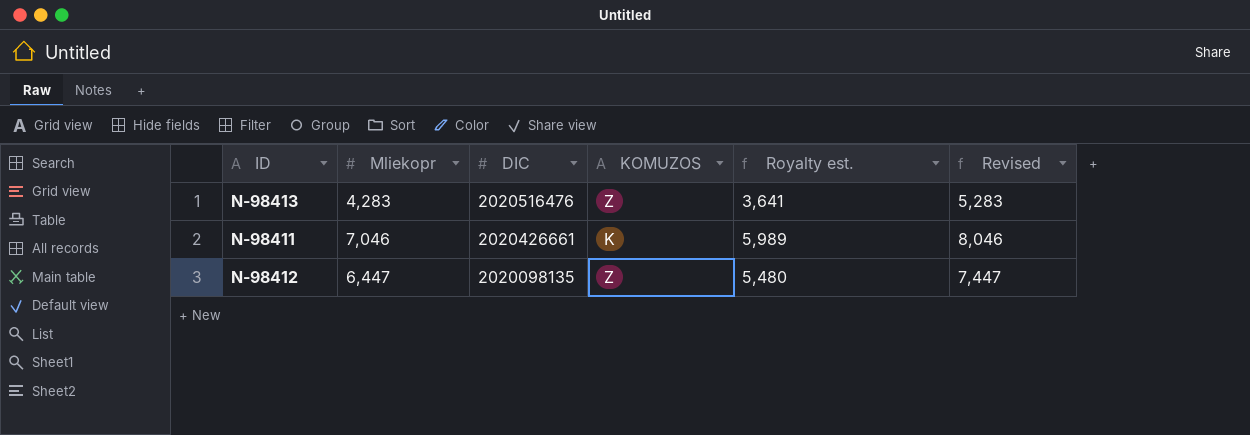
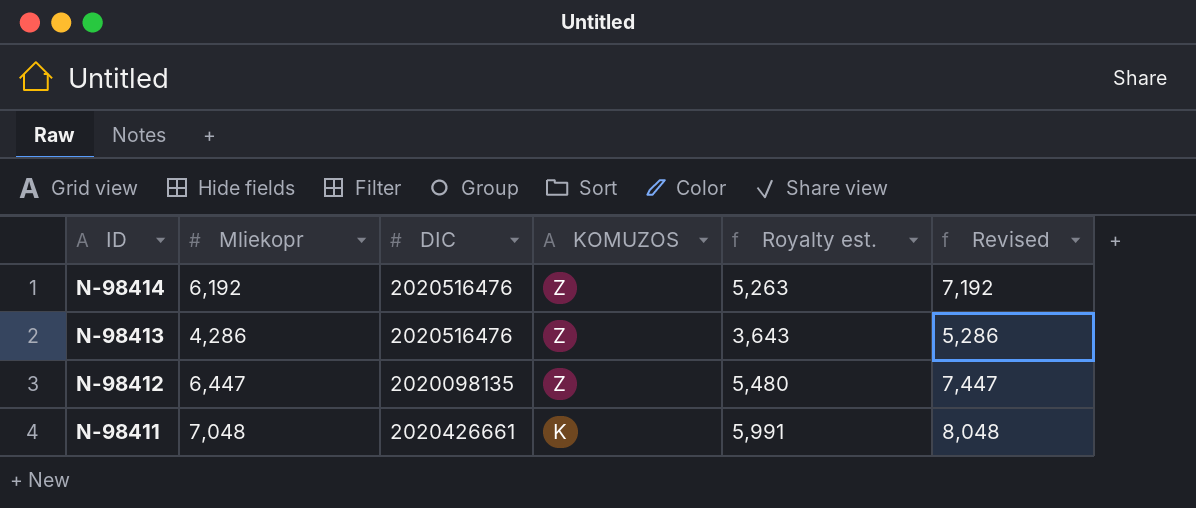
row order: DIC descending -> ID descending
row N-98414: none -> 6,192 | 2020516476 | Z | 5,263 | 7,192
N-98413 | Mliekopr: 4,283 -> 4,286
N-98413 | Royalty est.: 3,641 -> 3,643
N-98413 | Revised: 5,283 -> 5,286
N-98411 | Mliekopr: 7,046 -> 7,048
N-98411 | Royalty est.: 5,989 -> 5,991
N-98411 | Revised: 8,046 -> 8,048

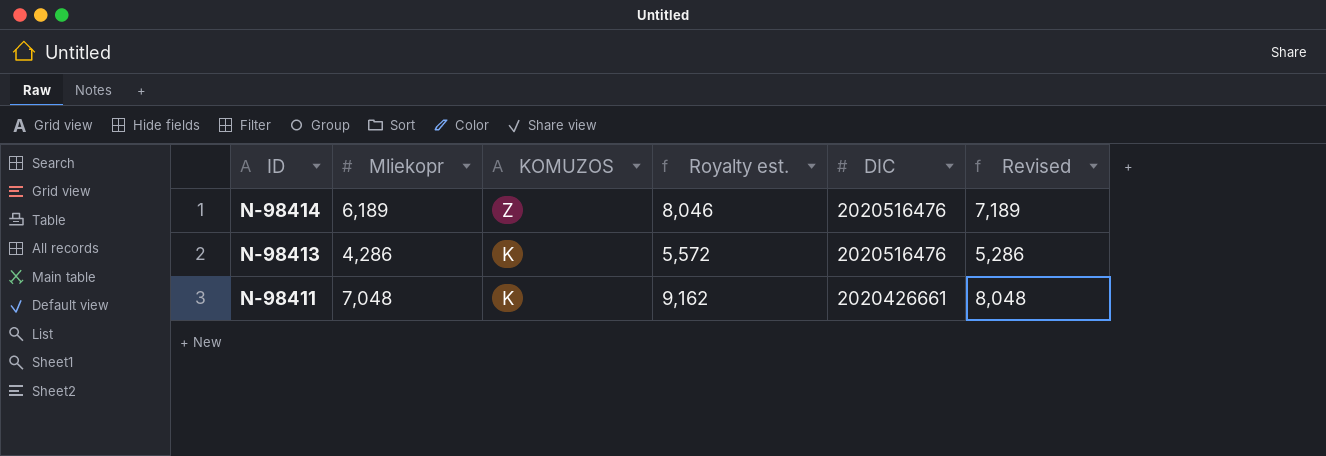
column Royalty est. | formula: [Mliekopr] * 0.85 -> [Mliekopr] * 1.3
column DIC | position: 3 -> 5
row N-98412: 6,447 | 2020098135 | Z | 5,480 | 7,447 -> none
N-98414 | Mliekopr: 6,192 -> 6,189
N-98414 | Revised: 7,192 -> 7,189
N-98413 | KOMUZOS: Z -> K

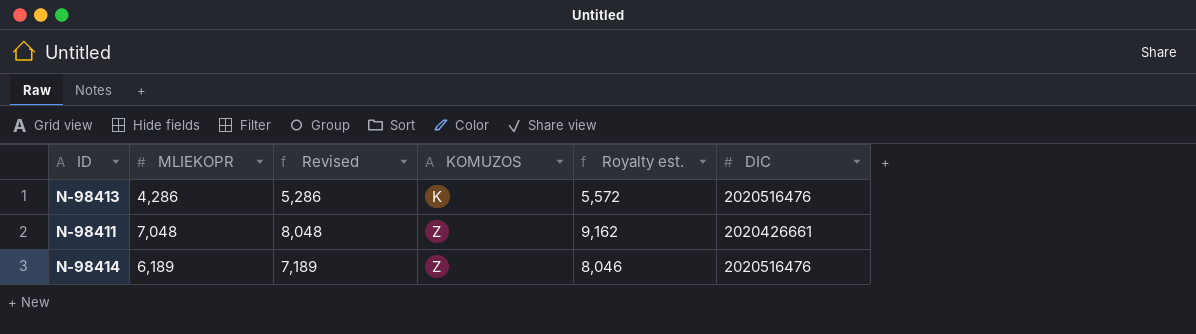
row order: ID descending -> KOMUZOS ascending
column name: Mliekopr -> MLIEKOPR
column Revised | position: 6 -> 3
N-98411 | KOMUZOS: K -> Z

